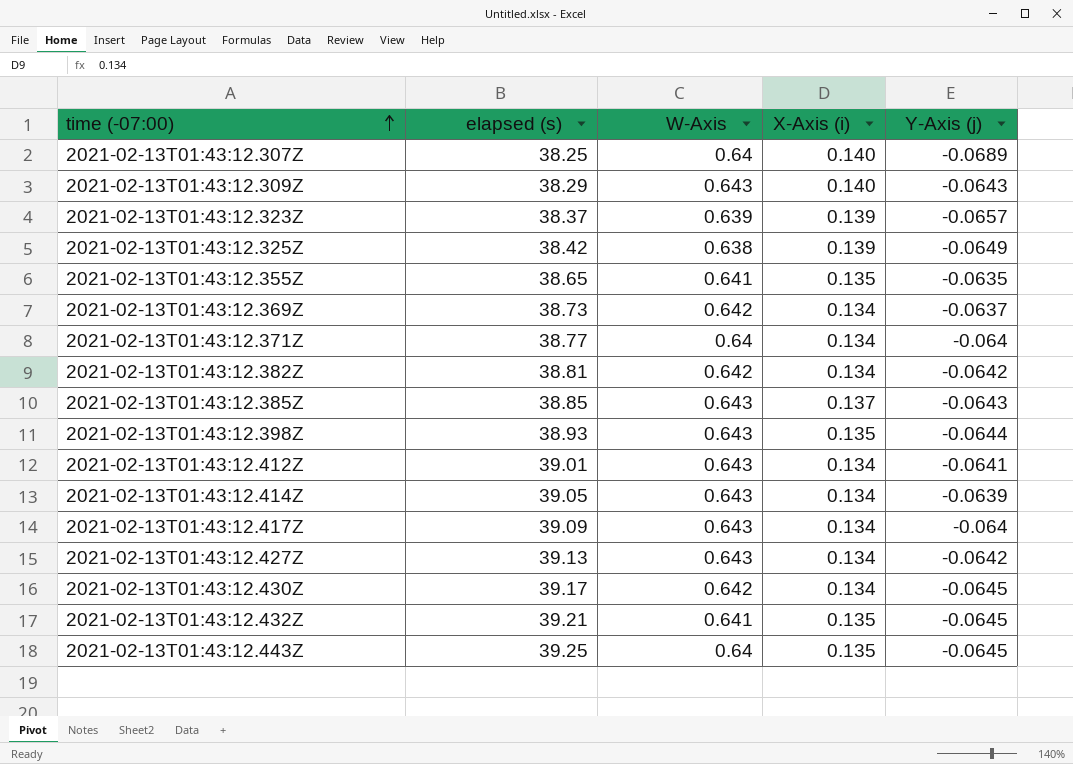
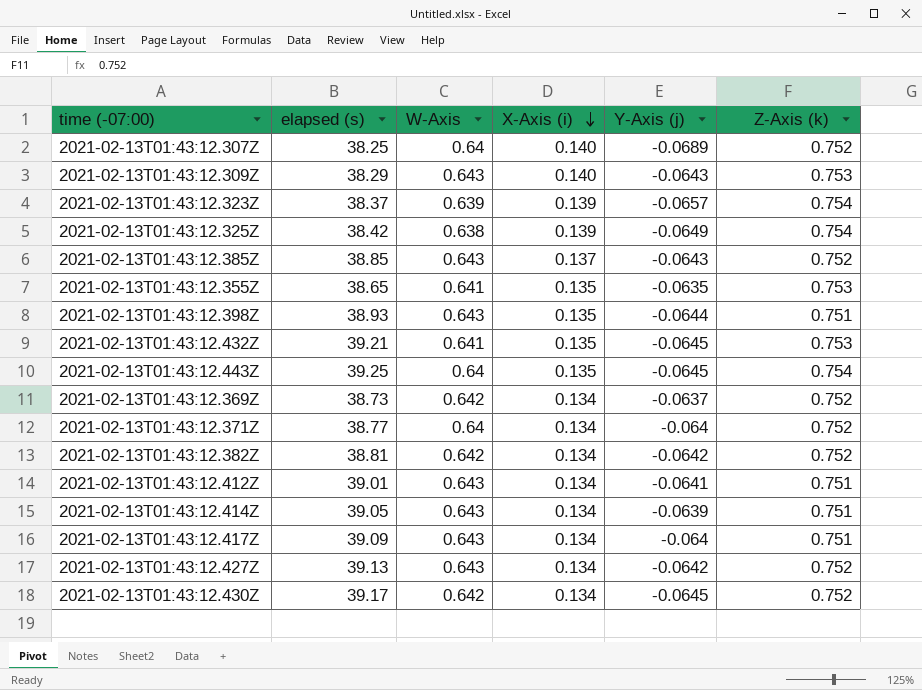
row order: time (-07:00) ascending -> X-Axis (i) descending
column Z-Axis (k) | position: none -> 6

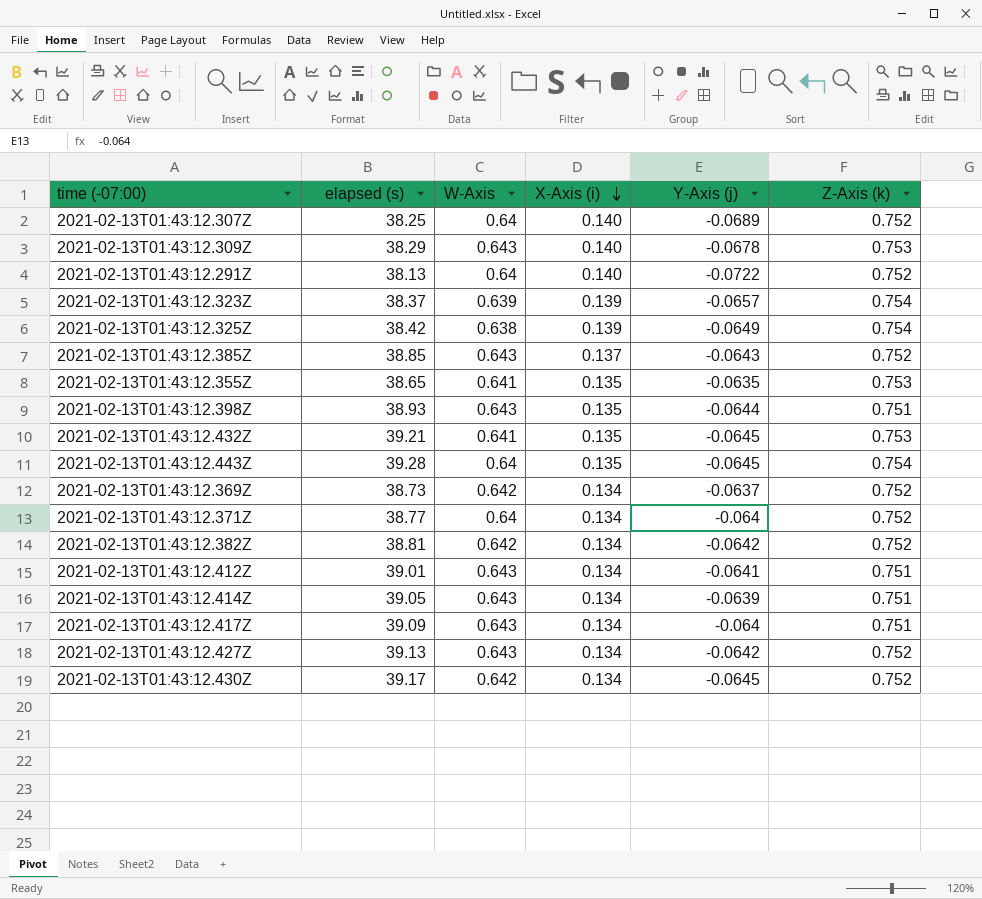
2021-02-13T01:43:12.309Z | Y-Axis (j): -0.0643 -> -0.0678
row 2021-02-13T01:43:12.291Z: none -> 38.13 | 0.64 | 0.140 | -0.0722 | 0.752
2021-02-13T01:43:12.443Z | elapsed (s): 39.25 -> 39.28

